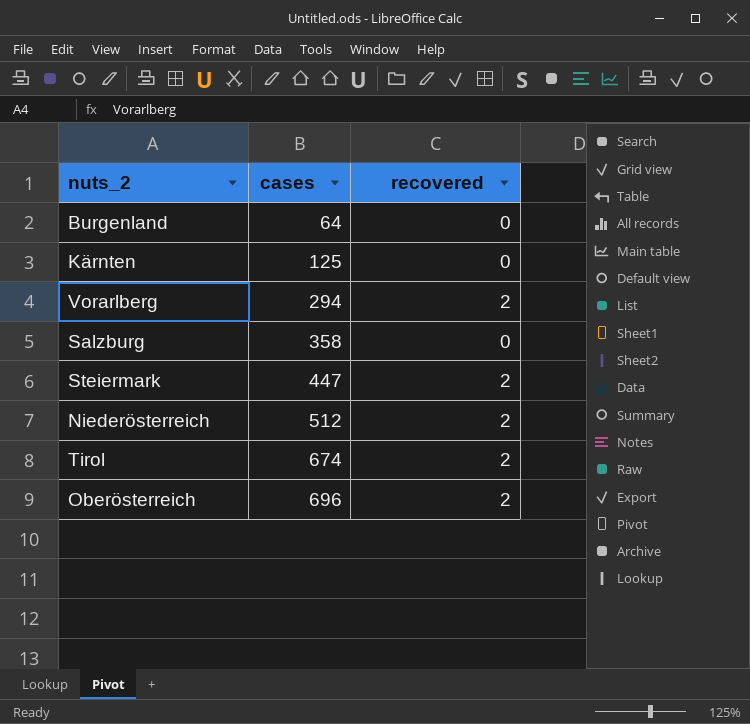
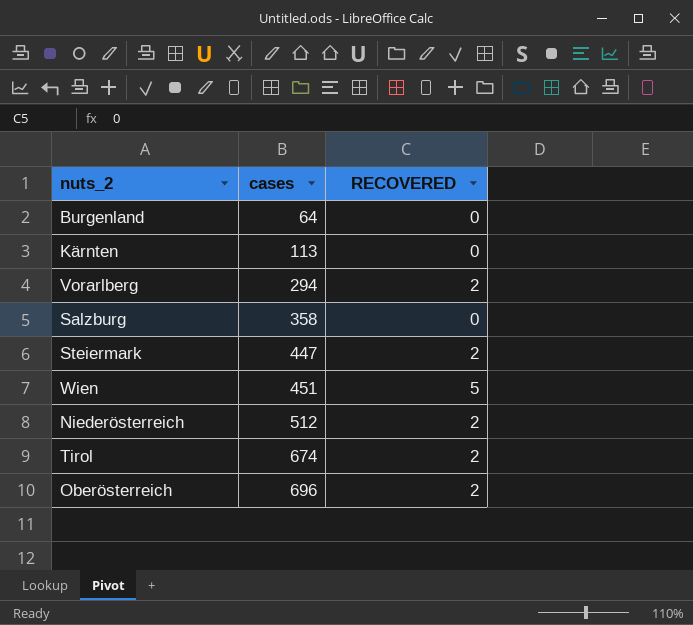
column name: recovered -> RECOVERED
Kärnten | cases: 125 -> 113
row Wien: none -> 451 | 5

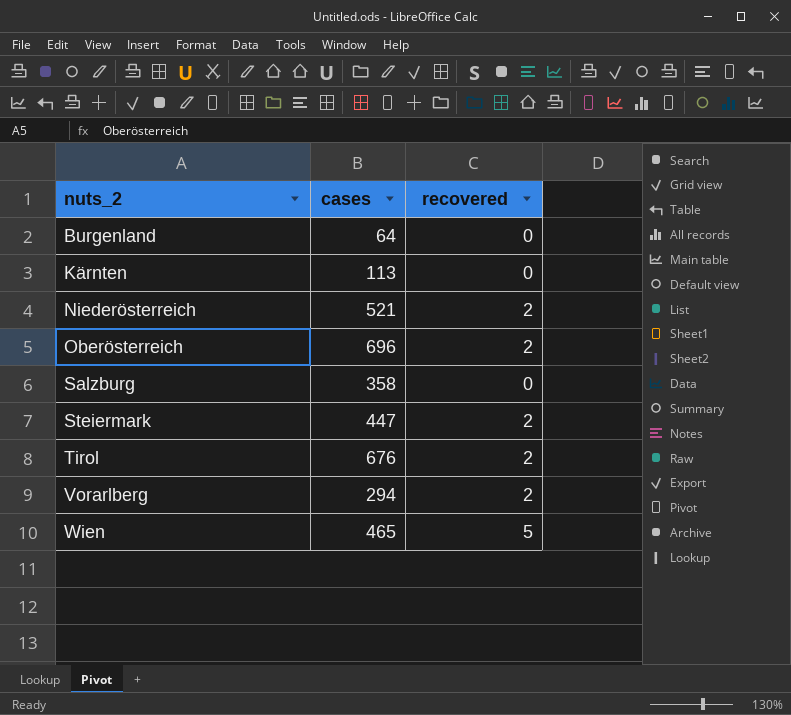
row order: cases ascending -> nuts_2 ascending
column name: RECOVERED -> recovered
Niederösterreich | cases: 512 -> 521
Tirol | cases: 674 -> 676
Wien | cases: 451 -> 465

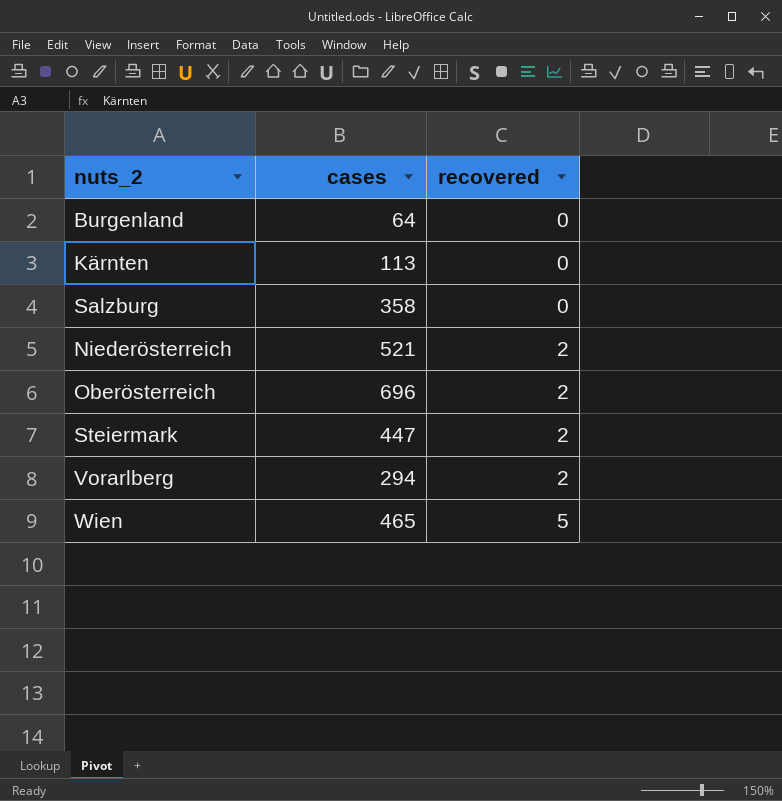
row order: nuts_2 ascending -> recovered ascending
row Tirol: 676 | 2 -> none

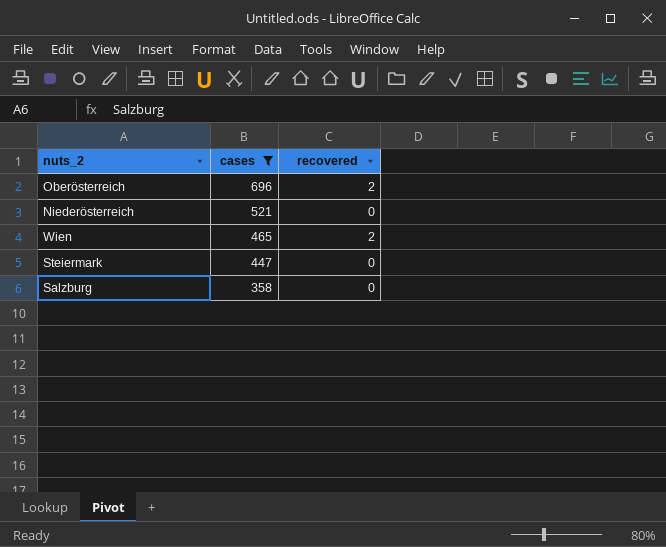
filter: none -> cases >= 358
row order: recovered ascending -> cases descending
Niederösterreich | recovered: 2 -> 0
Wien | recovered: 5 -> 2
Steiermark | recovered: 2 -> 0

